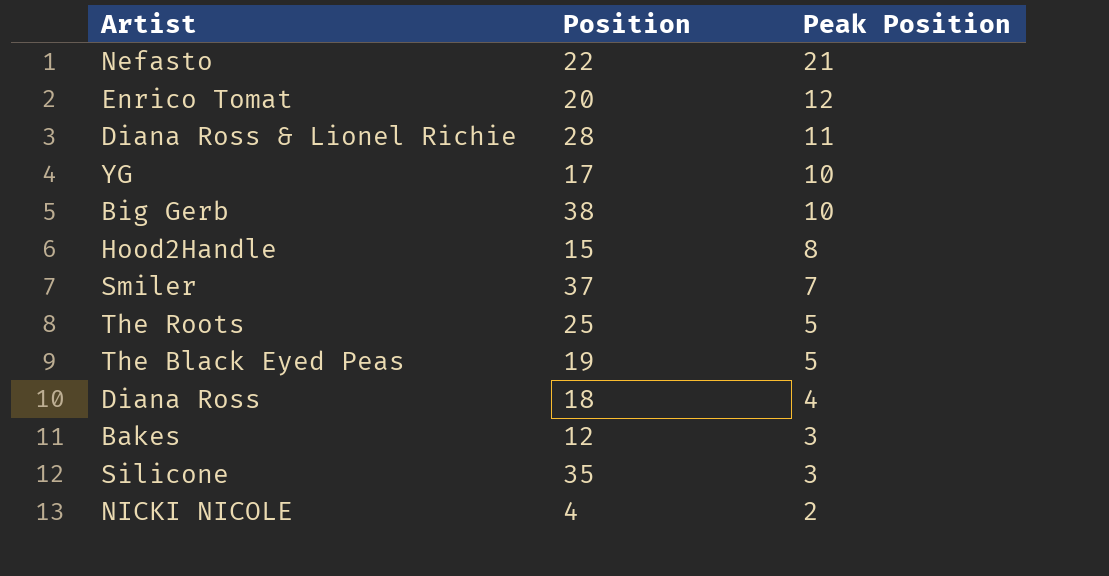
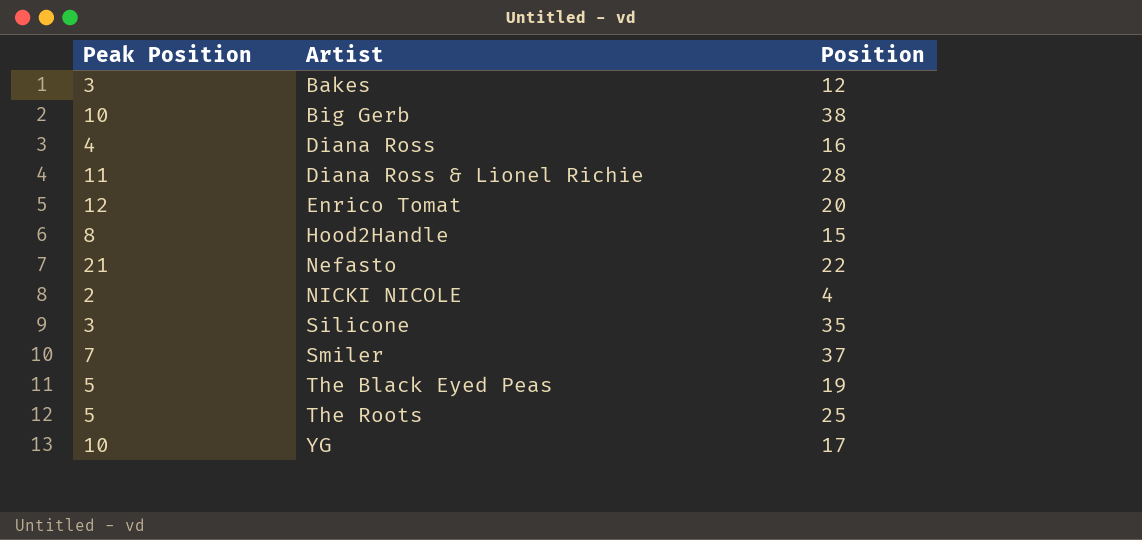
row order: Peak Position descending -> Artist ascending
column Peak Position | position: 3 -> 1
Diana Ross | Position: 18 -> 16

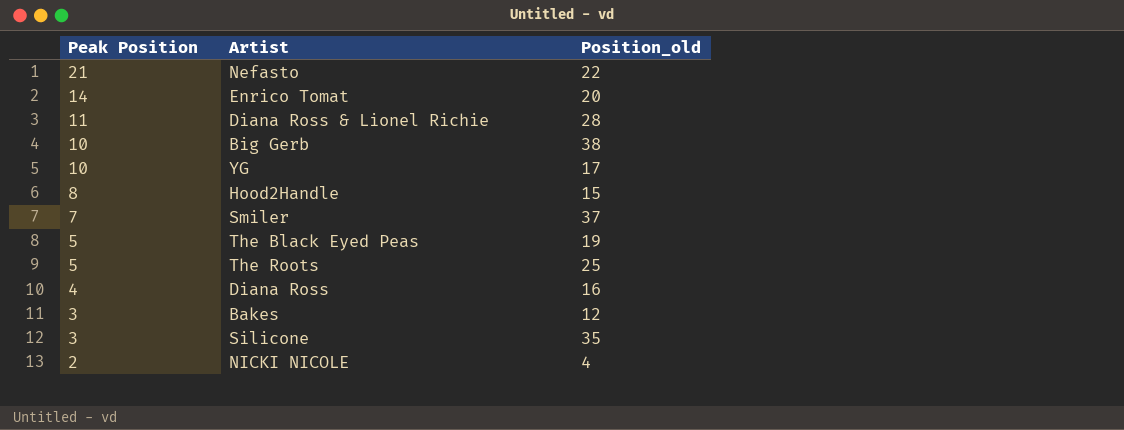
row order: Artist ascending -> Peak Position descending
column name: Position -> Position_old
Enrico Tomat | Peak Position: 12 -> 14

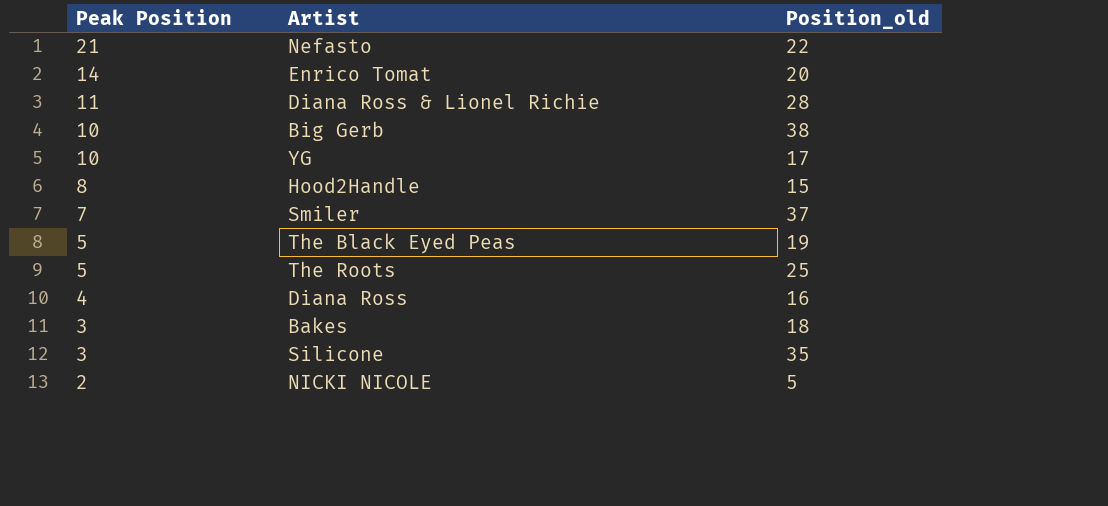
Bakes | Position_old: 12 -> 18
NICKI NICOLE | Position_old: 4 -> 5

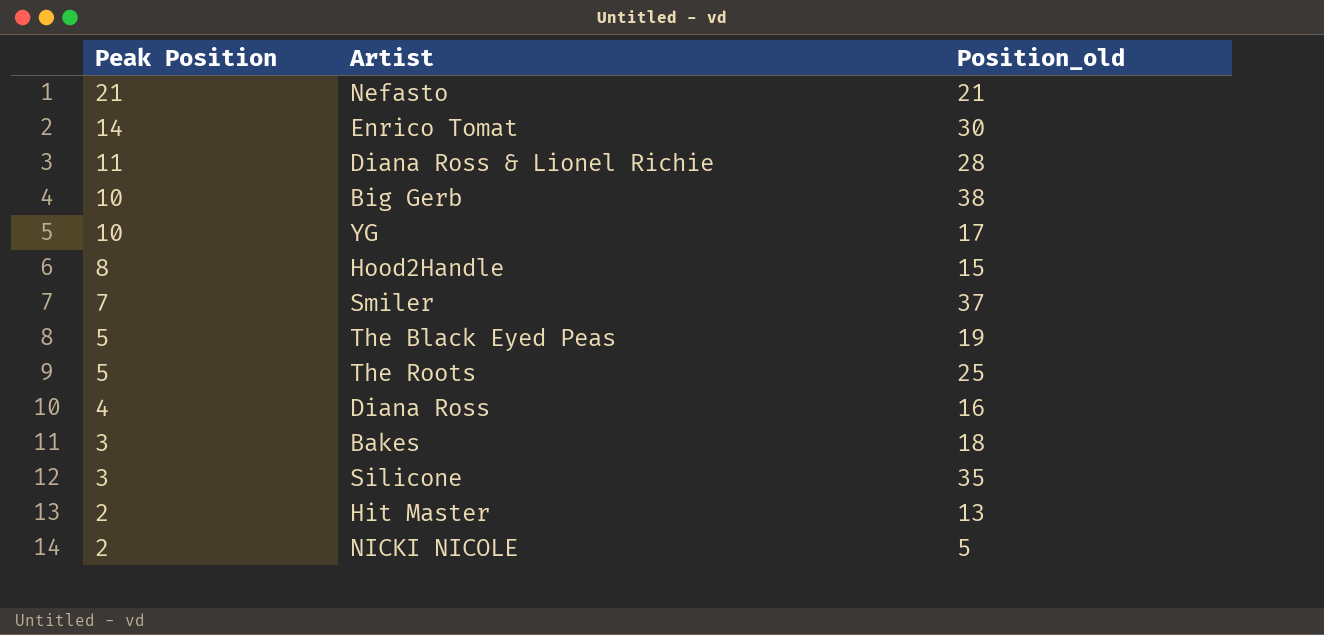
Nefasto | Position_old: 22 -> 21
Enrico Tomat | Position_old: 20 -> 30
row Hit Master: none -> 2 | 13

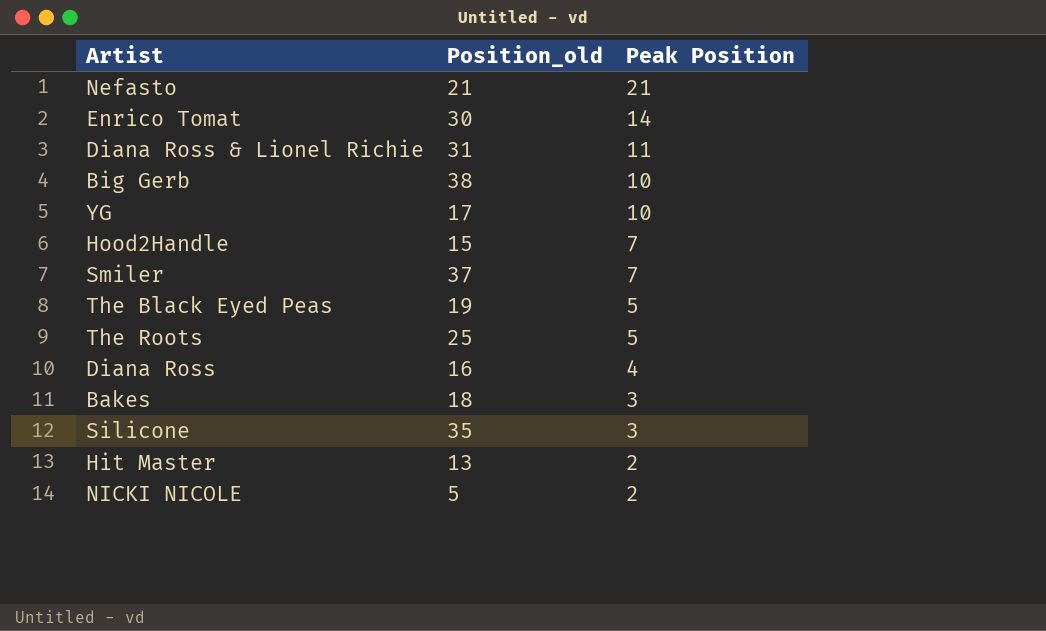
column Peak Position | position: 1 -> 3
Diana Ross & Lionel Richie | Position_old: 28 -> 31
Hood2Handle | Peak Position: 8 -> 7

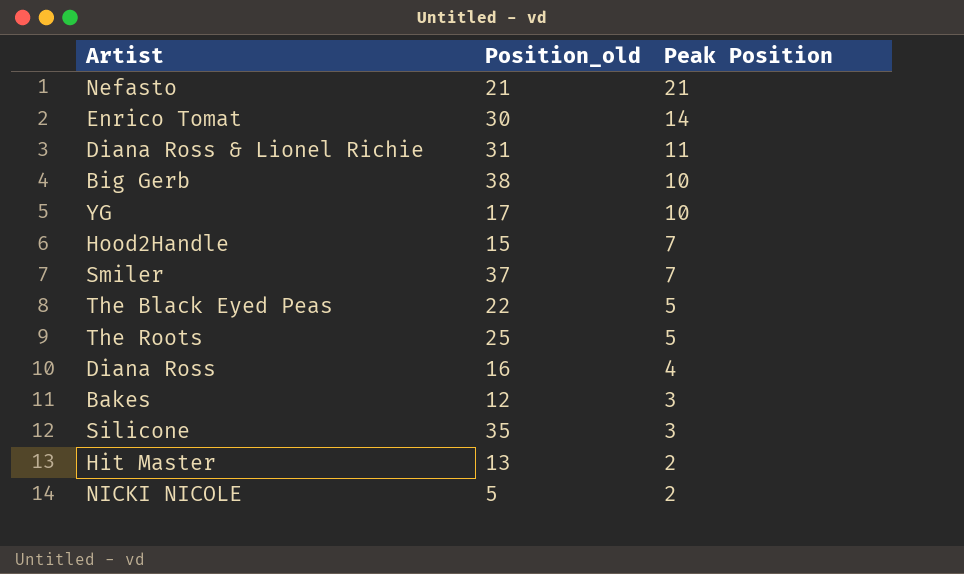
The Black Eyed Peas | Position_old: 19 -> 22
Bakes | Position_old: 18 -> 12

